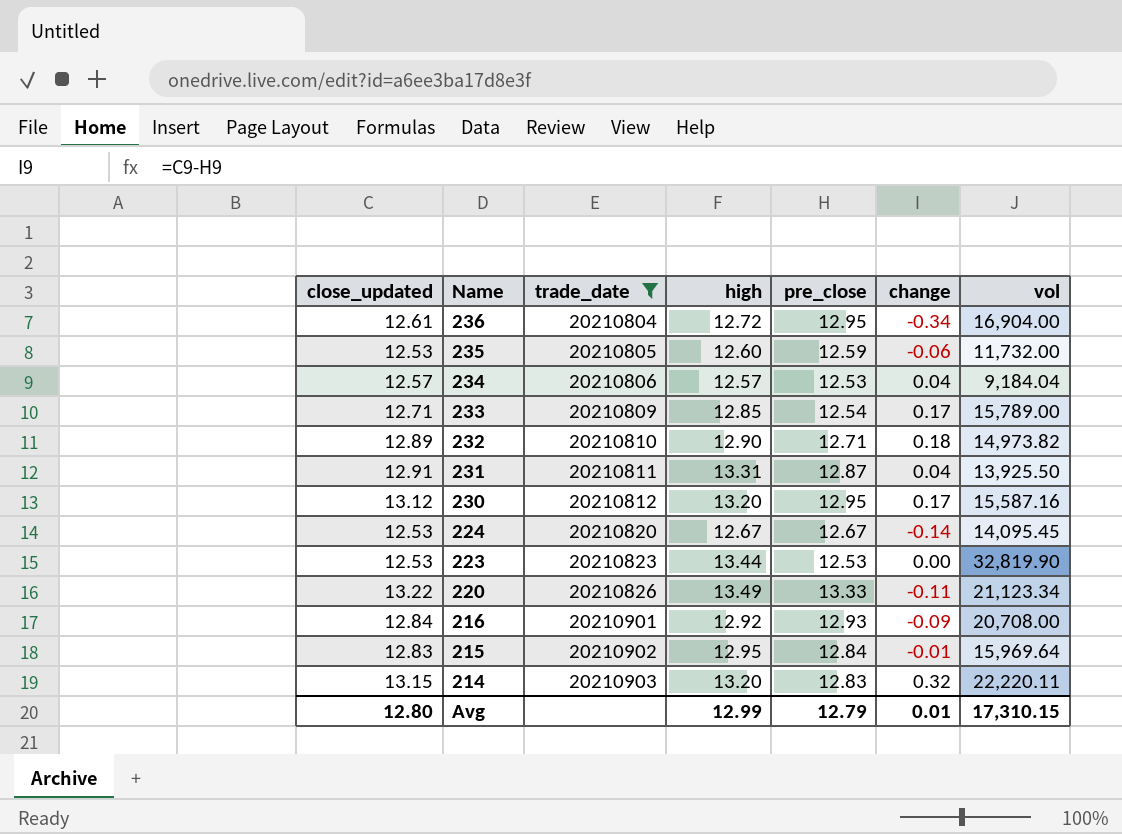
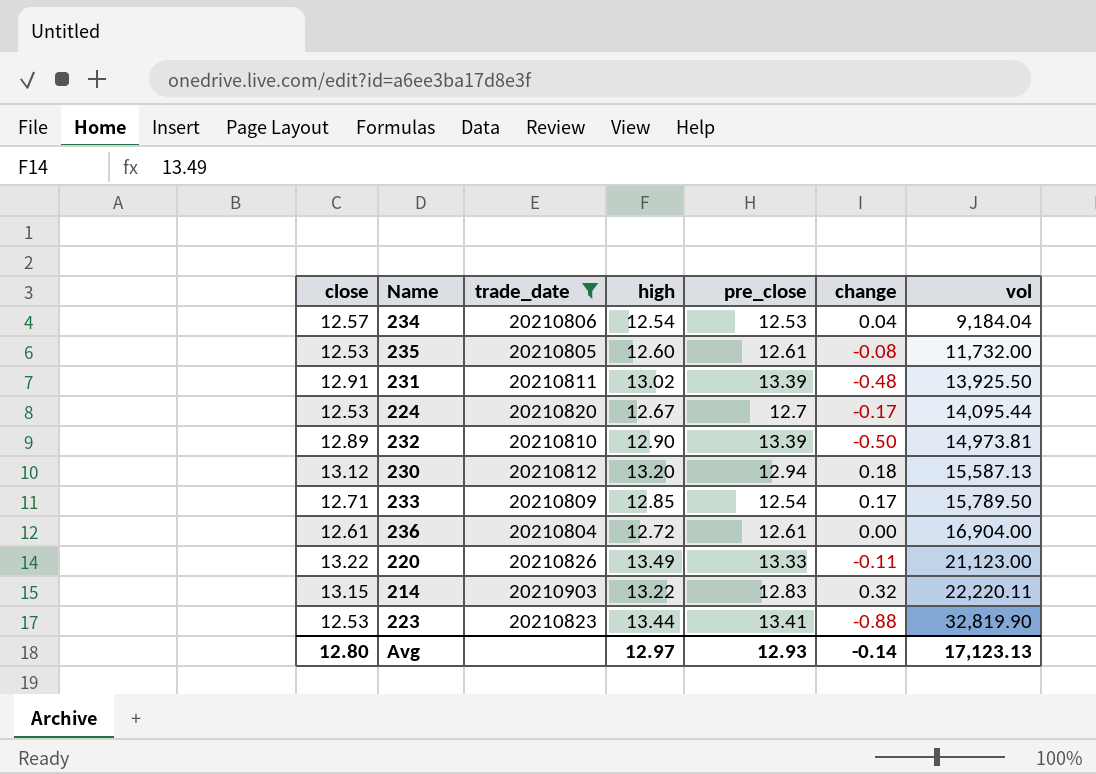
row order: Name descending -> vol ascending
column name: close_updated -> close
row 216: 12.84 | 20210901 | 12.92 | 12.93 | -0.09 | 20,708.00 -> none
row 215: 12.83 | 20210902 | 12.95 | 12.84 | -0.01 | 15,969.64 -> none
234 | high: 12.57 -> 12.54
235 | pre_close: 12.59 -> 12.61
235 | change: -0.06 -> -0.08
231 | high: 13.31 -> 13.02
231 | pre_close: 12.87 -> 13.39
231 | change: 0.04 -> -0.48
224 | pre_close: 12.67 -> 12.7
224 | change: -0.14 -> -0.17
224 | vol: 14,095.45 -> 14,095.44
232 | pre_close: 12.71 -> 13.39
232 | change: 0.18 -> -0.50
232 | vol: 14,973.82 -> 14,973.81
230 | pre_close: 12.95 -> 12.94
230 | change: 0.17 -> 0.18
230 | vol: 15,587.16 -> 15,587.13
233 | vol: 15,789.00 -> 15,789.50
236 | pre_close: 12.95 -> 12.61
236 | change: -0.34 -> 0.00
220 | vol: 21,123.34 -> 21,123.00
214 | high: 13.20 -> 13.22
223 | pre_close: 12.53 -> 13.41
223 | change: 0.00 -> -0.88
Avg | high: 12.99 -> 12.97
Avg | pre_close: 12.79 -> 12.93
Avg | change: 0.01 -> -0.14
Avg | vol: 17,310.15 -> 17,123.13

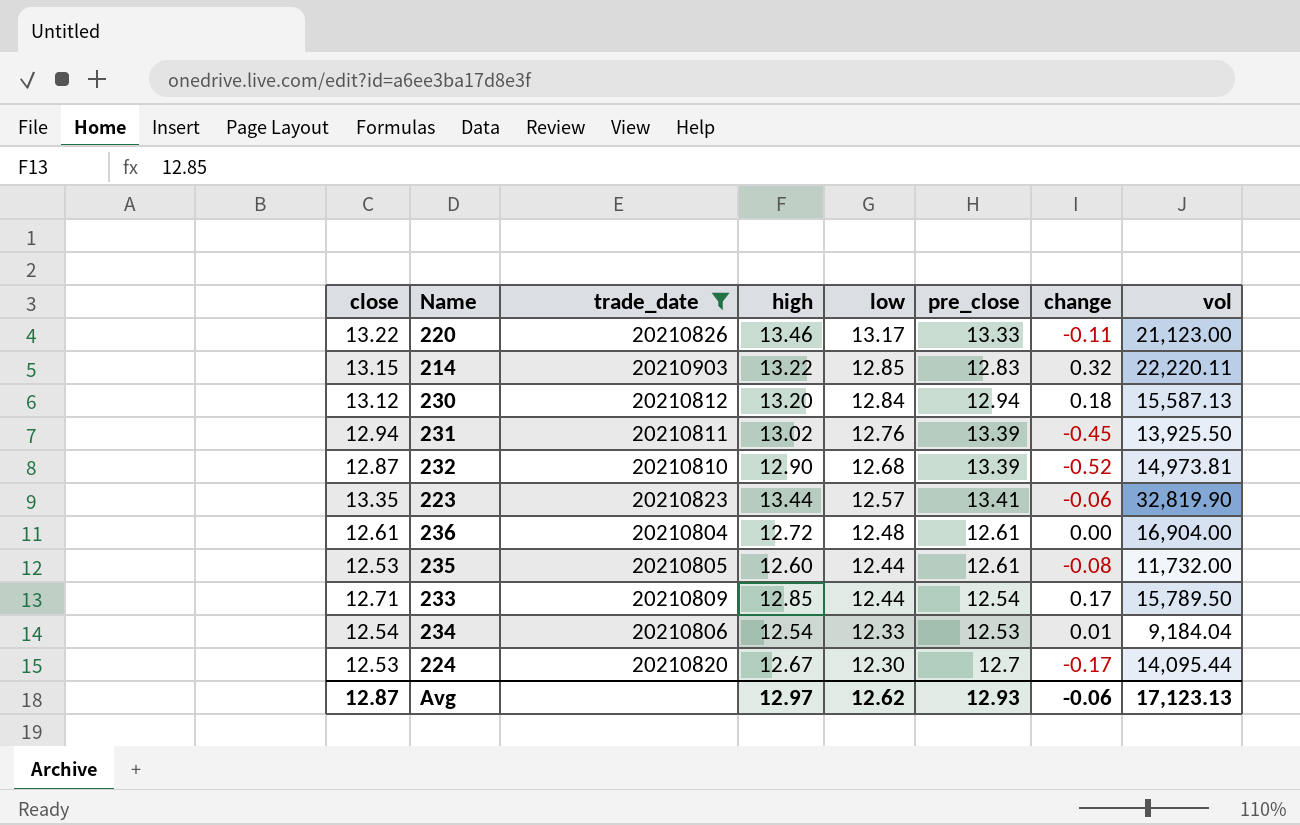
row order: vol ascending -> low descending
column low | position: none -> 5
220 | high: 13.49 -> 13.46
231 | close: 12.91 -> 12.94
231 | change: -0.48 -> -0.45
232 | close: 12.89 -> 12.87
232 | change: -0.50 -> -0.52
223 | close: 12.53 -> 13.35
223 | change: -0.88 -> -0.06
234 | close: 12.57 -> 12.54
234 | change: 0.04 -> 0.01
Avg | close: 12.80 -> 12.87
Avg | change: -0.14 -> -0.06

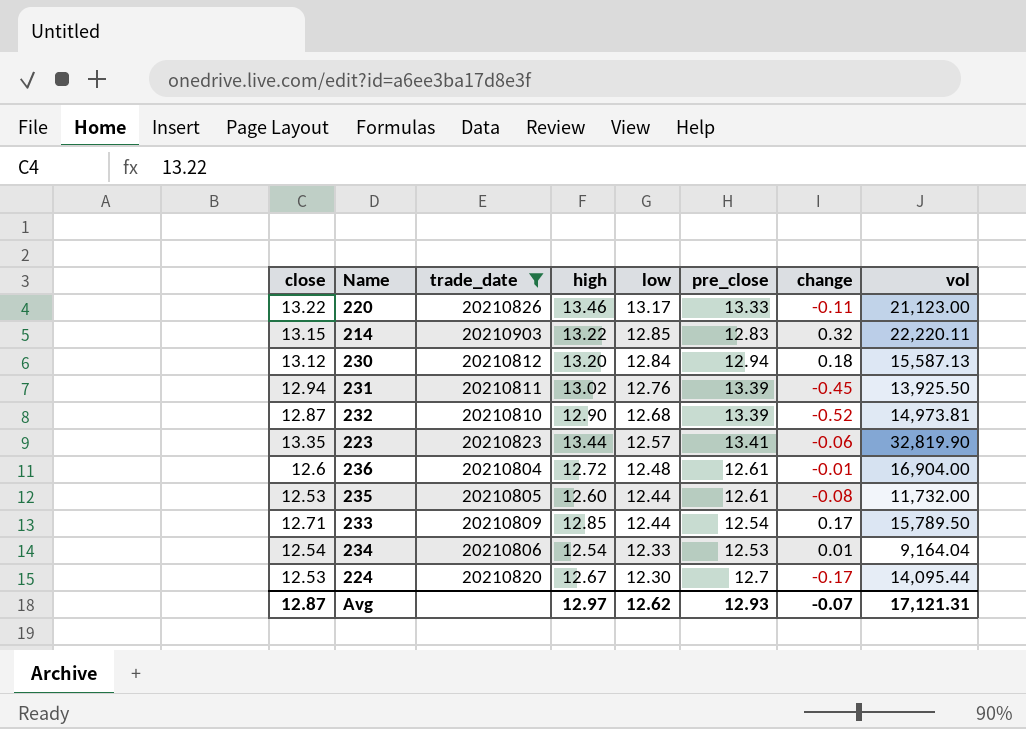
236 | close: 12.61 -> 12.6
236 | change: 0.00 -> -0.01
234 | vol: 9,184.04 -> 9,164.04
Avg | change: -0.06 -> -0.07
Avg | vol: 17,123.13 -> 17,121.31

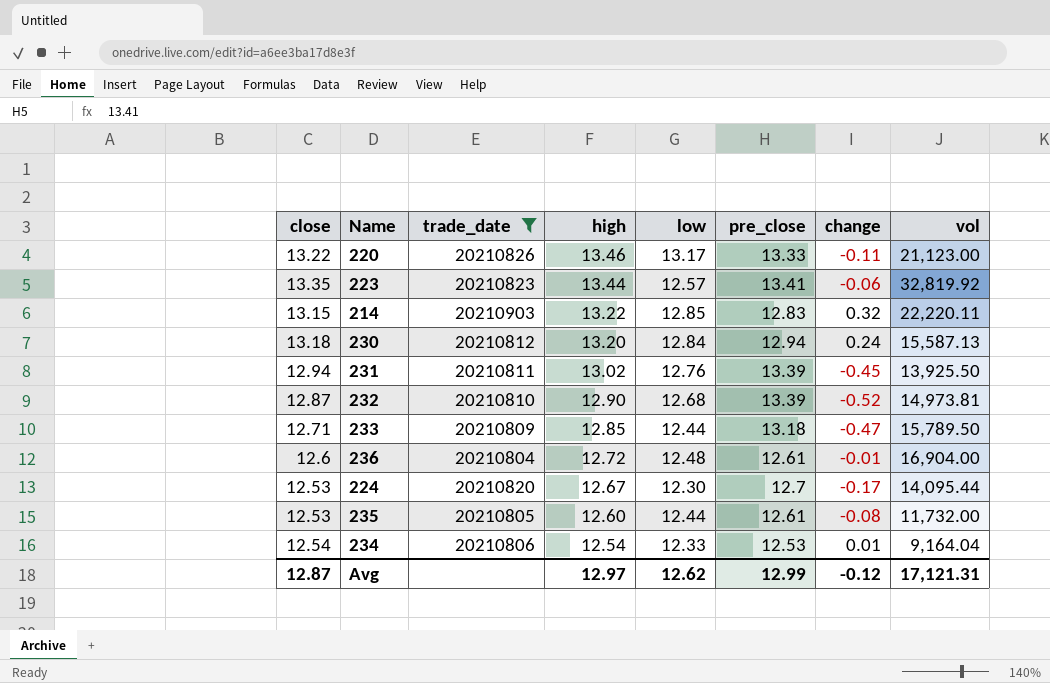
row order: low descending -> high descending
223 | vol: 32,819.90 -> 32,819.92
230 | close: 13.12 -> 13.18
230 | change: 0.18 -> 0.24
233 | pre_close: 12.54 -> 13.18
233 | change: 0.17 -> -0.47
Avg | pre_close: 12.93 -> 12.99
Avg | change: -0.07 -> -0.12

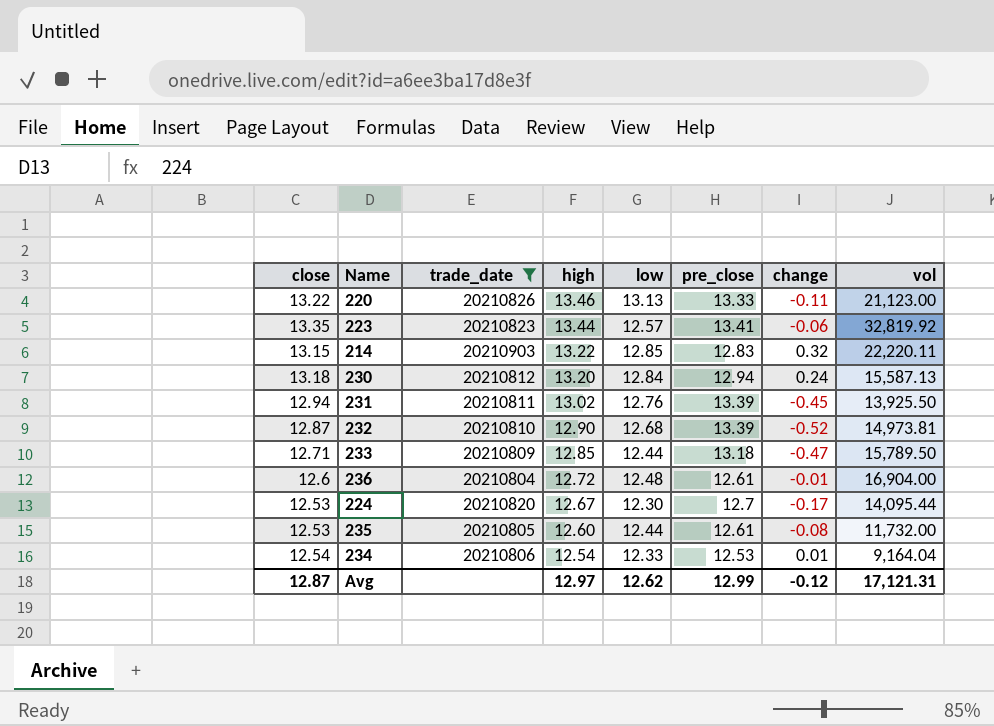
220 | low: 13.17 -> 13.13

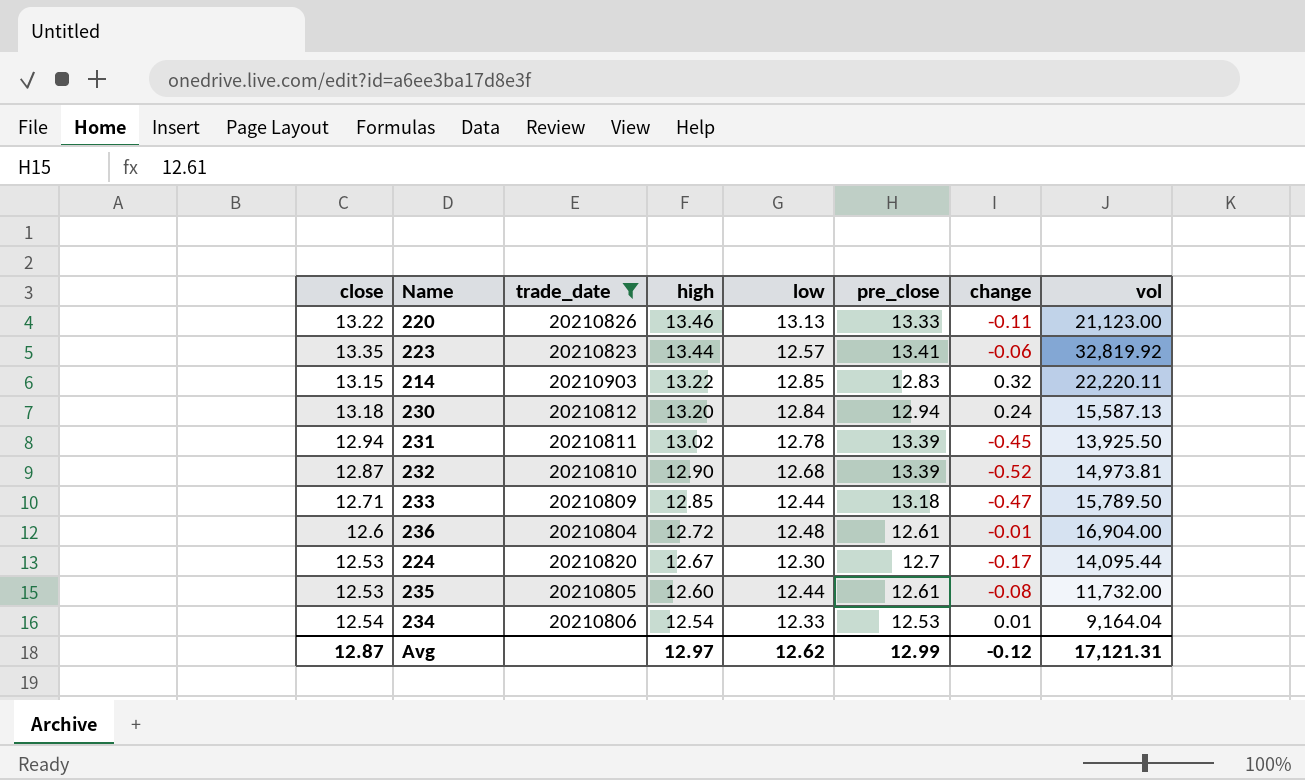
231 | low: 12.76 -> 12.78

